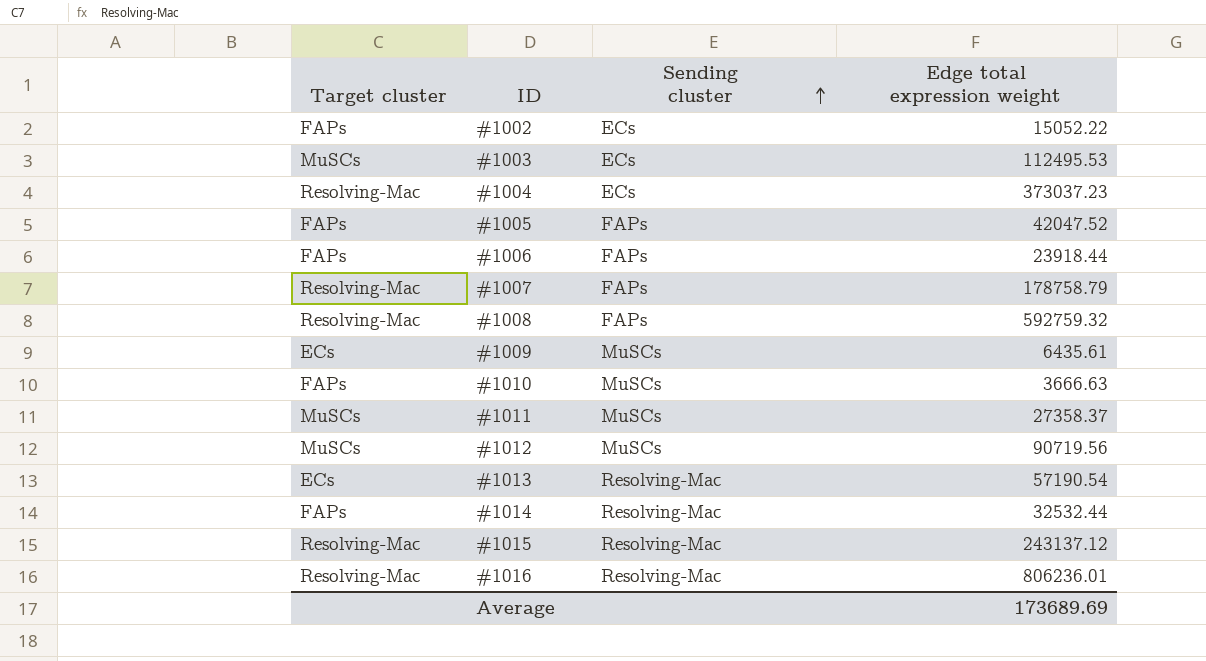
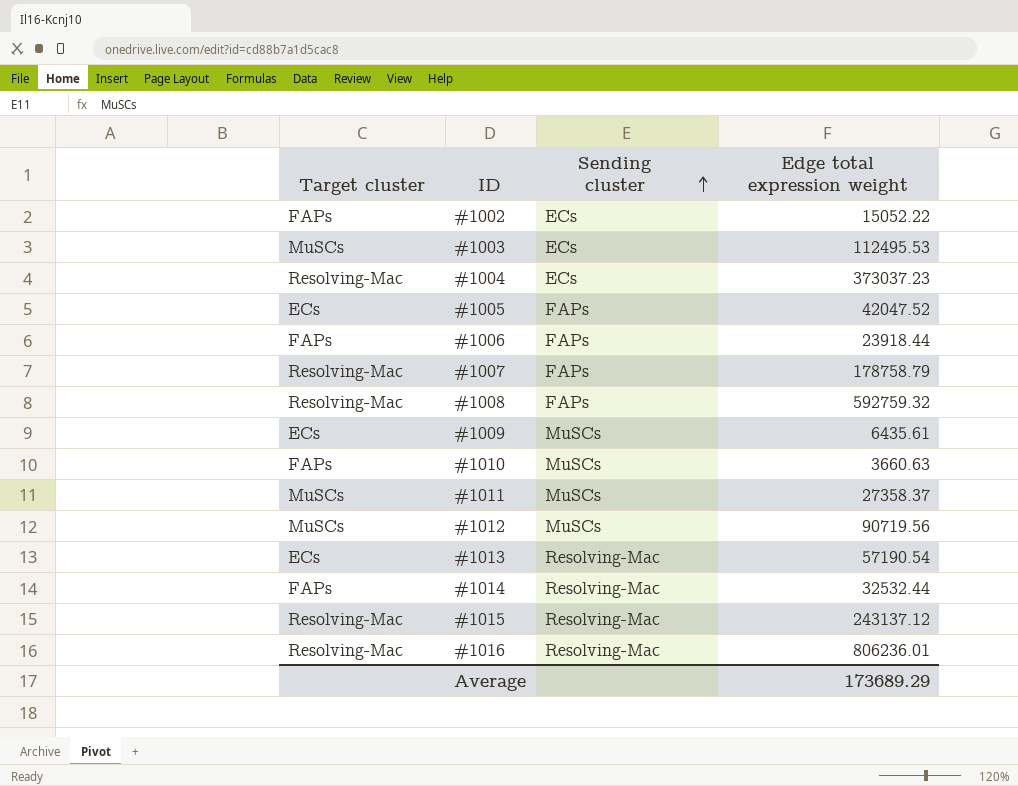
#1005 | Target cluster: FAPs -> ECs
#1010 | Edge total expression weight: 3666.63 -> 3660.63
Average | Edge total expression weight: 173689.69 -> 173689.29

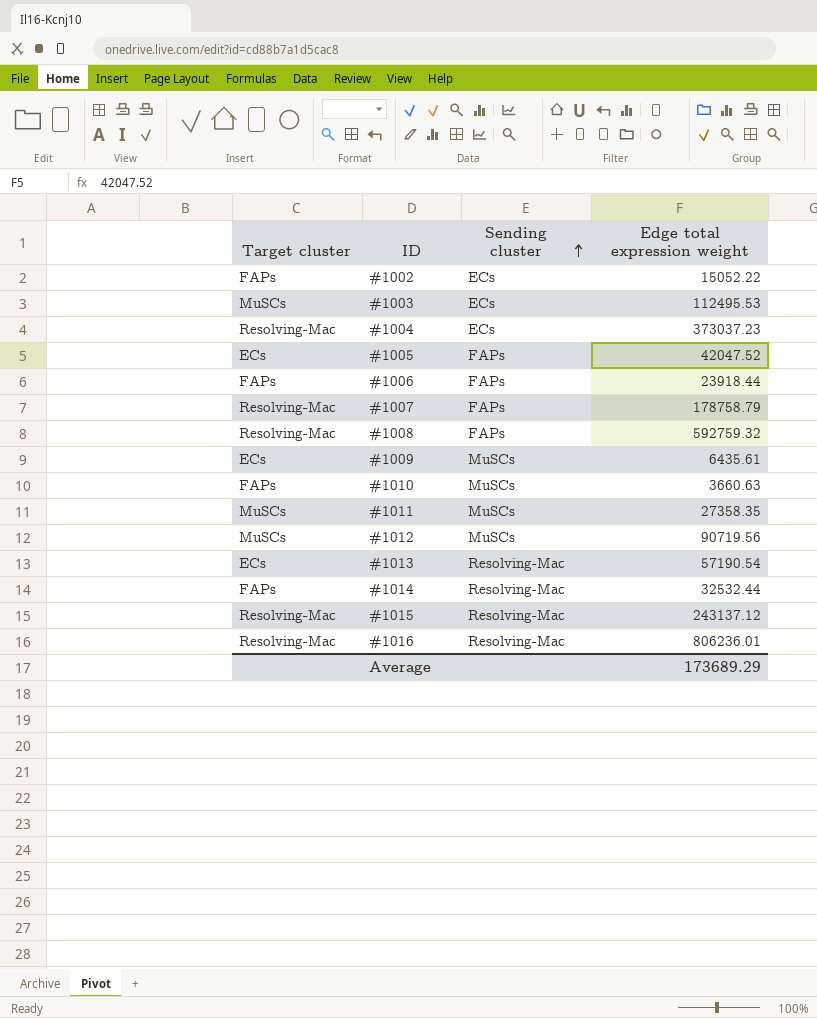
#1011 | Edge total expression weight: 27358.37 -> 27358.35

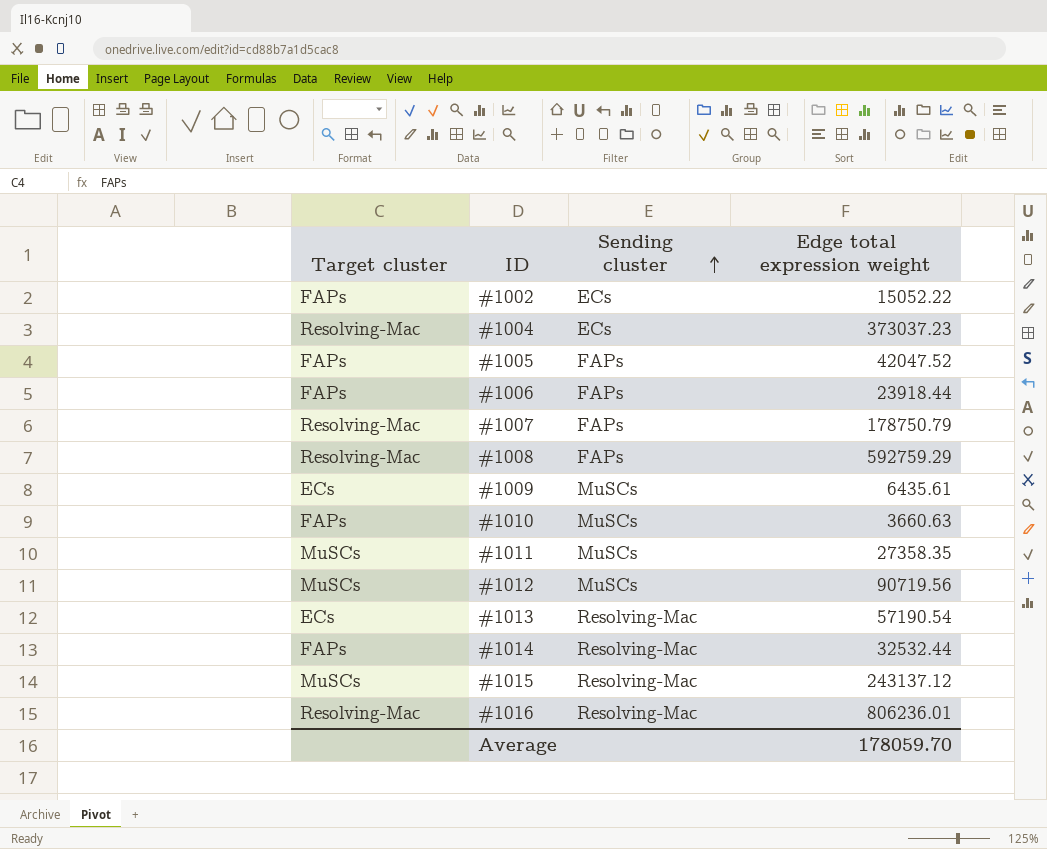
row #1003: MuSCs | ECs | 112495.53 -> none
#1005 | Target cluster: ECs -> FAPs
#1007 | Edge total expression weight: 178758.79 -> 178750.79
#1008 | Edge total expression weight: 592759.32 -> 592759.29
#1015 | Target cluster: Resolving-Mac -> MuSCs
Average | Edge total expression weight: 173689.29 -> 178059.70

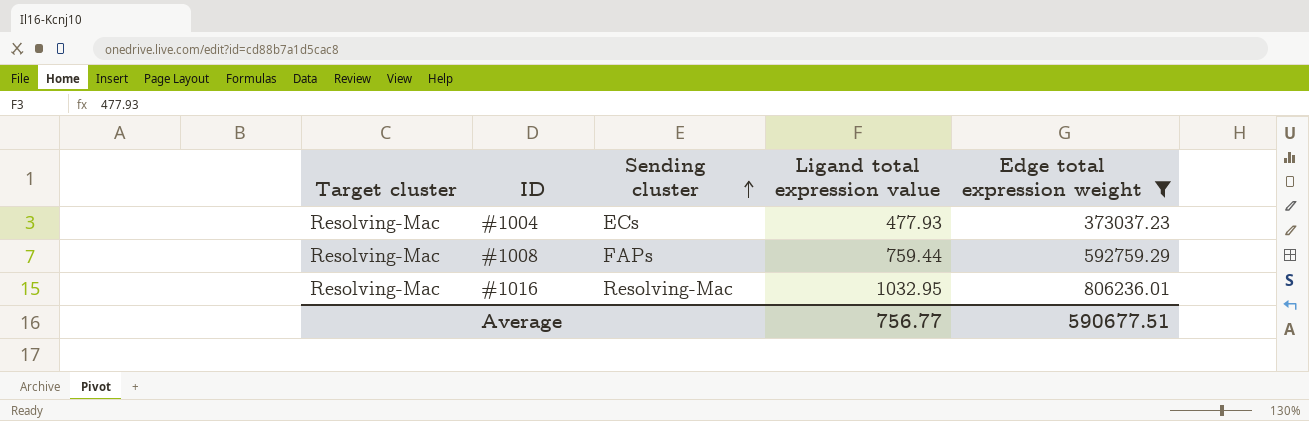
filter: none -> Edge total expression weight >= 373037.23
column Ligand total expression value | position: none -> 4
Average | Edge total expression weight: 178059.70 -> 590677.51

